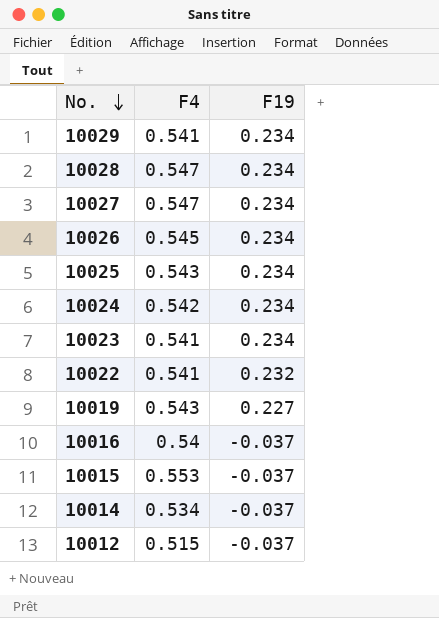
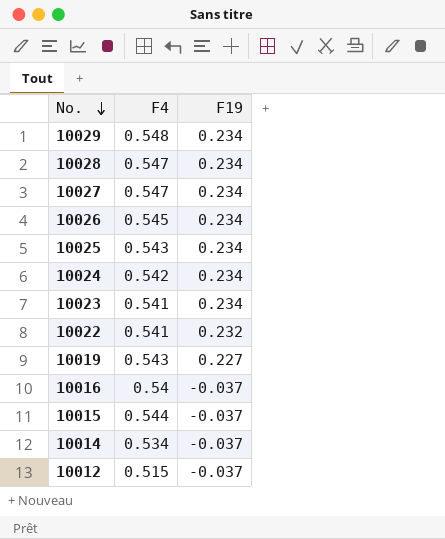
10029 | F4: 0.541 -> 0.548
10015 | F4: 0.553 -> 0.544

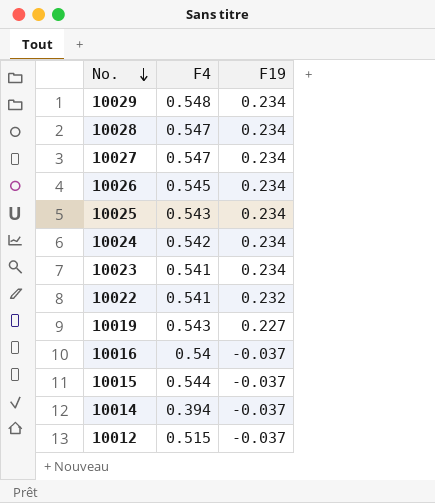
10014 | F4: 0.534 -> 0.394

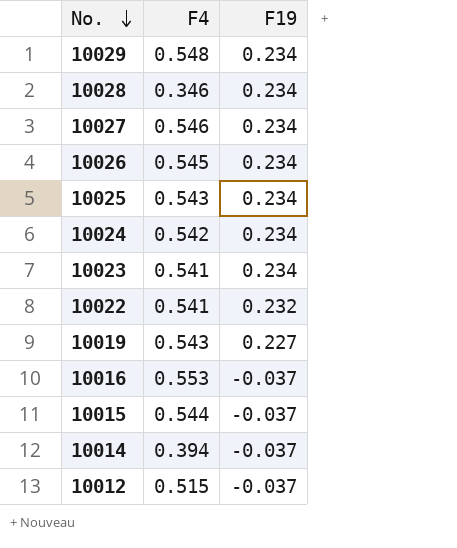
10028 | F4: 0.547 -> 0.346
10027 | F4: 0.547 -> 0.546
10016 | F4: 0.54 -> 0.553

